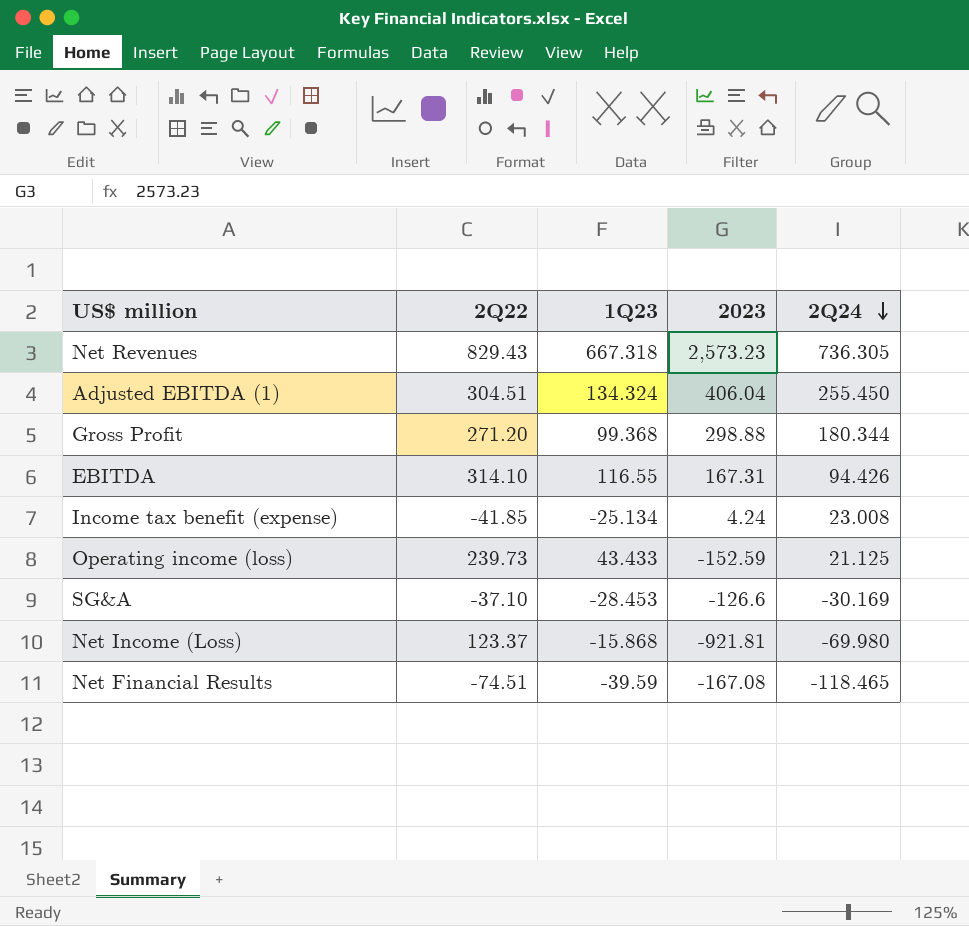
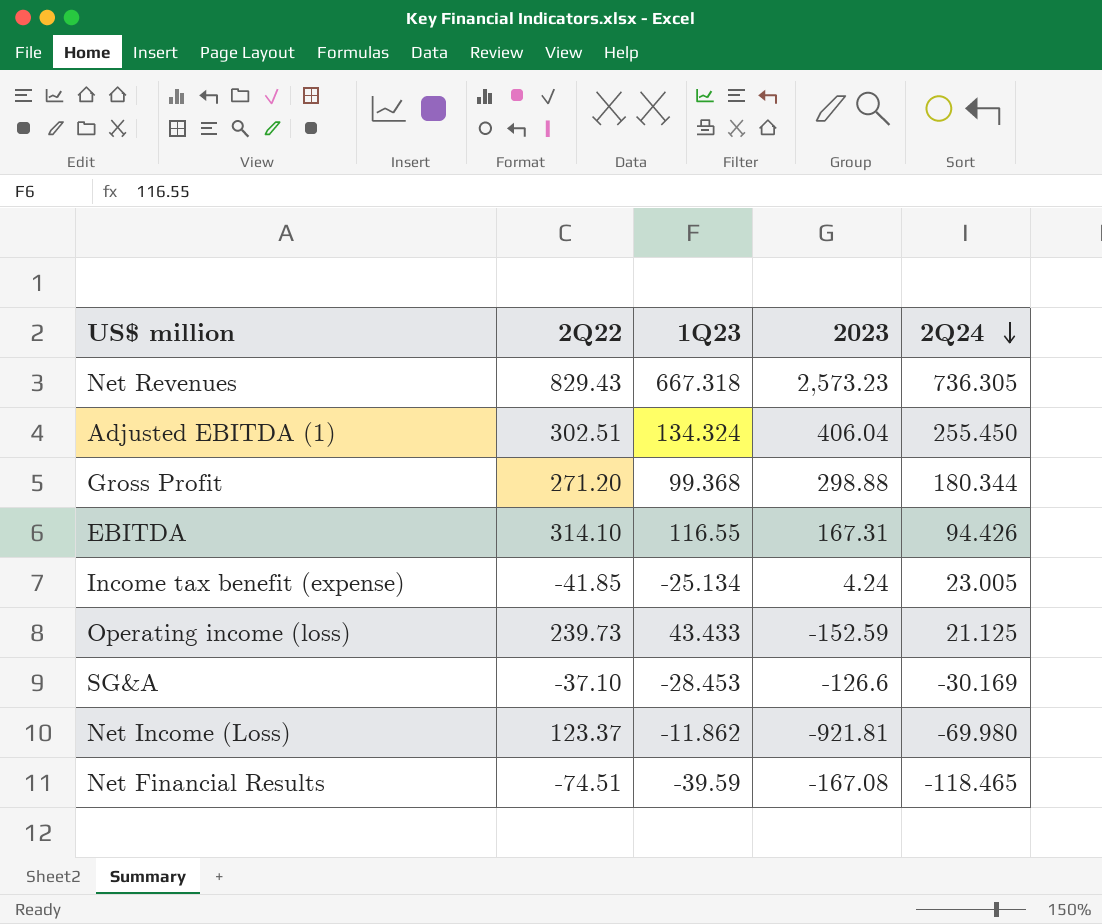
Adjusted EBITDA (1) | 2Q22: 304.51 -> 302.51
Income tax benefit (expense) | 2Q24: 23.008 -> 23.005
Net Income (Loss) | 1Q23: -15.868 -> -11.862

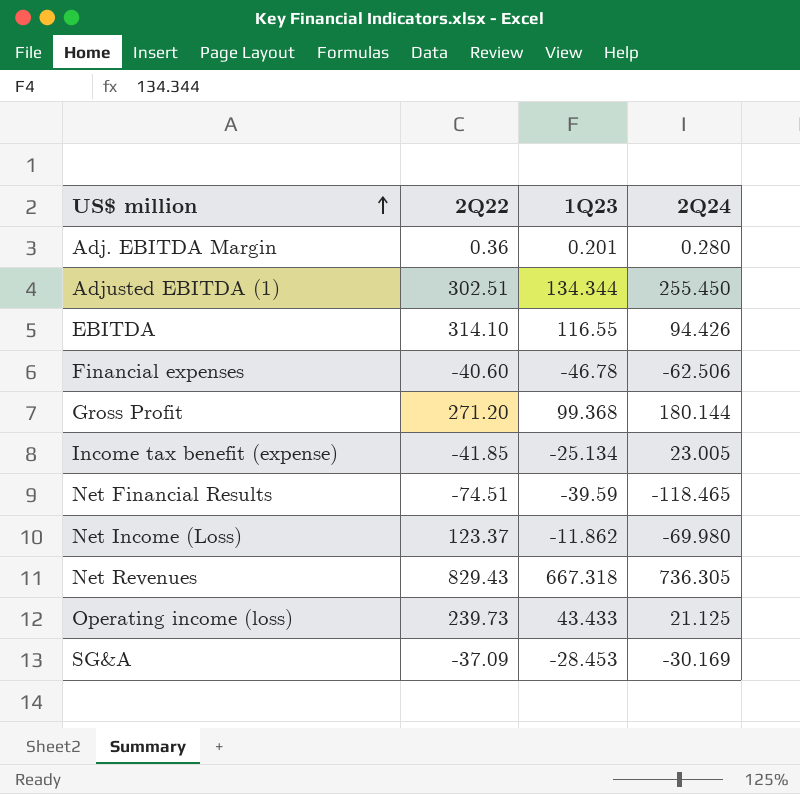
row order: 2Q24 descending -> US$ million ascending
column 2023 | position: 4 -> none
row Adj. EBITDA Margin: none -> 0.36 | 0.201 | 0.280
Adjusted EBITDA (1) | 1Q23: 134.324 -> 134.344
row Financial expenses: none -> -40.60 | -46.78 | -62.506
Gross Profit | 2Q24: 180.344 -> 180.144
SG&A | 2Q22: -37.10 -> -37.09

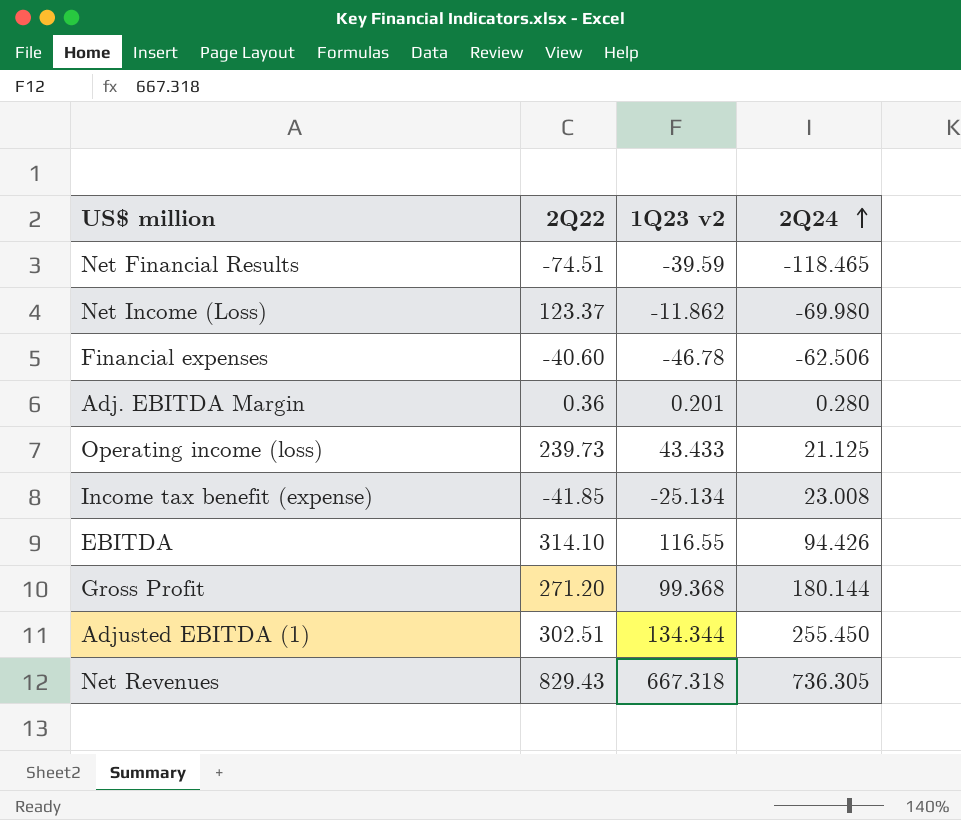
row order: US$ million ascending -> 2Q24 ascending
column name: 1Q23 -> 1Q23 v2
row SG&A: -37.09 | -28.453 | -30.169 -> none
Income tax benefit (expense) | 2Q24: 23.005 -> 23.008

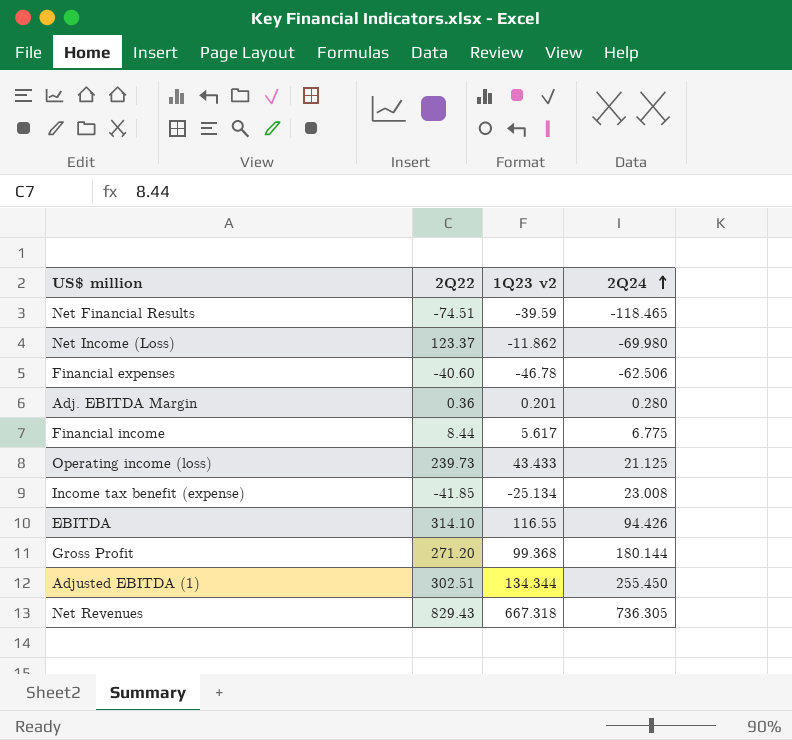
row Financial income: none -> 8.44 | 5.617 | 6.775

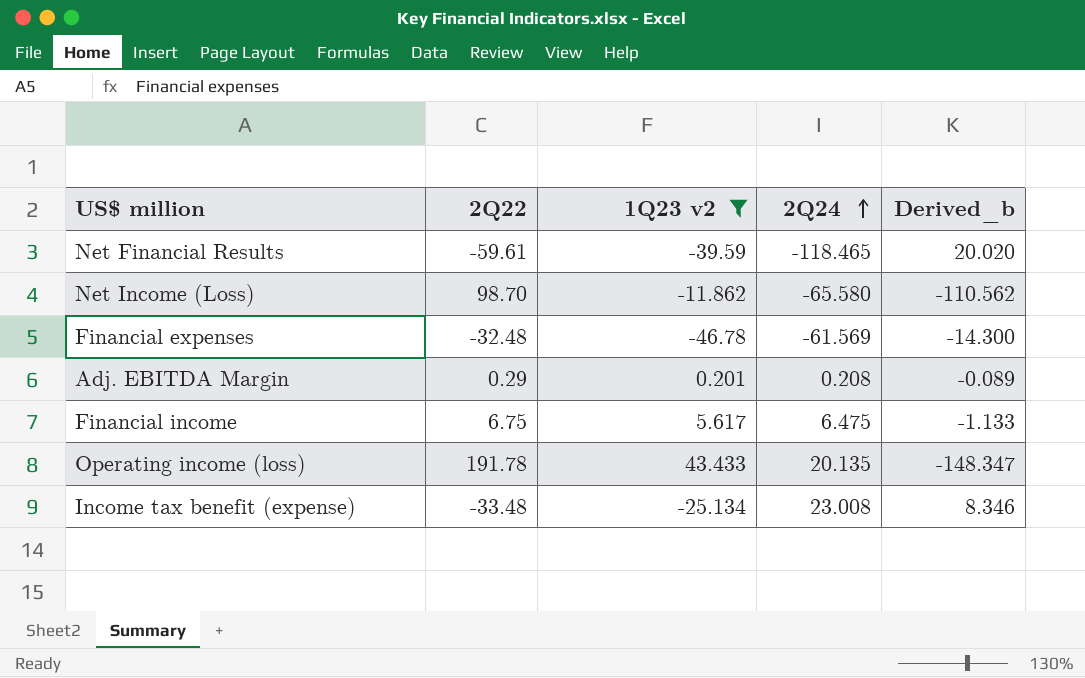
filter: none -> 1Q23 v2 <= 43.433
column Derived_b | formula: none -> [1Q23 v2] - [2Q22]
Net Financial Results | 2Q22: -74.51 -> -59.61
Net Income (Loss) | 2Q22: 123.37 -> 98.70
Net Income (Loss) | 2Q24: -69.980 -> -65.580
Financial expenses | 2Q22: -40.60 -> -32.48
Financial expenses | 2Q24: -62.506 -> -61.569
Adj. EBITDA Margin | 2Q22: 0.36 -> 0.29
Adj. EBITDA Margin | 2Q24: 0.280 -> 0.208
Financial income | 2Q22: 8.44 -> 6.75
Financial income | 2Q24: 6.775 -> 6.475
Operating income (loss) | 2Q22: 239.73 -> 191.78
Operating income (loss) | 2Q24: 21.125 -> 20.135
Income tax benefit (expense) | 2Q22: -41.85 -> -33.48

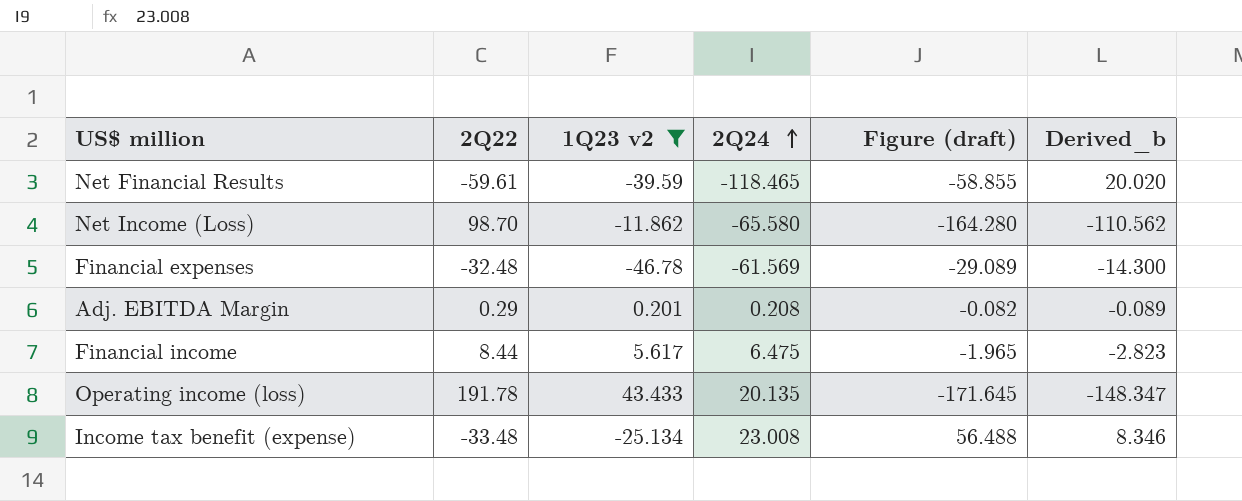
column Figure (draft) | formula: none -> [2Q24] - [2Q22]
Financial income | 2Q22: 6.75 -> 8.44
Financial income | Derived_b: -1.133 -> -2.823

